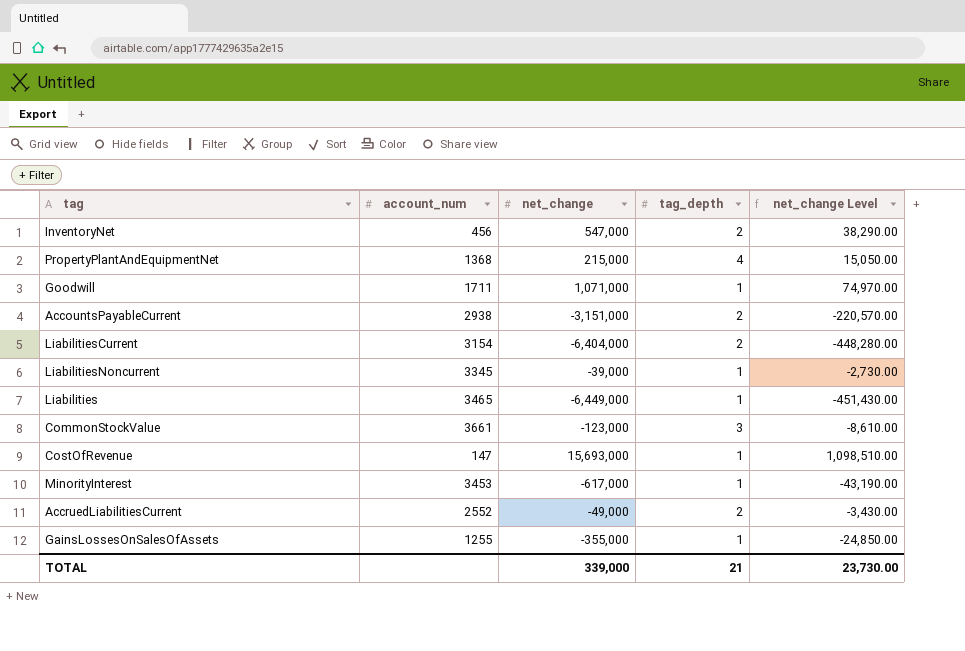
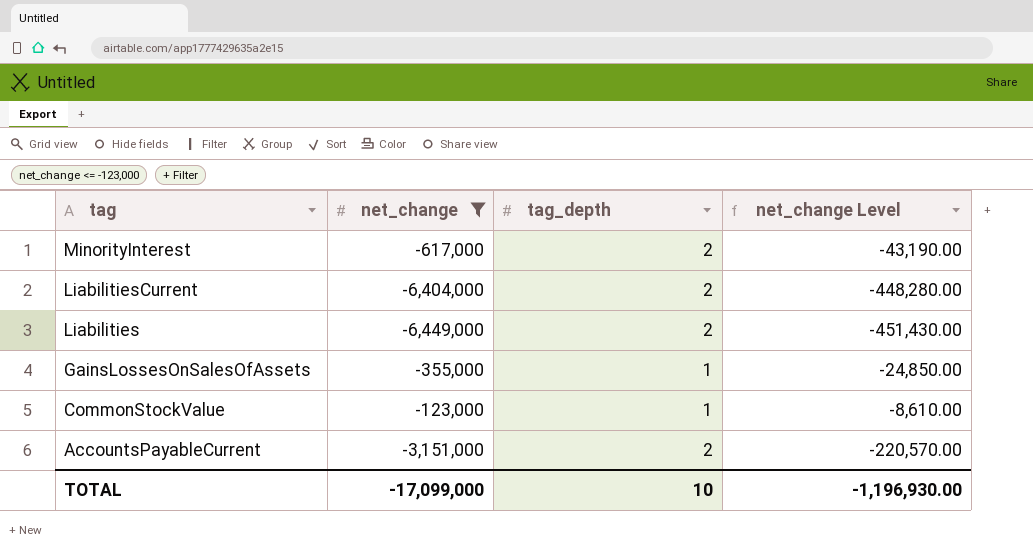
filter: none -> net_change <= -123,000
row order: none -> tag descending
column account_num | position: 2 -> none
MinorityInterest | tag_depth: 1 -> 2
Liabilities | tag_depth: 1 -> 2
CommonStockValue | tag_depth: 3 -> 1
TOTAL | net_change: 339,000 -> -17,099,000
TOTAL | tag_depth: 21 -> 10
TOTAL | net_change Level: 23,730.00 -> -1,196,930.00

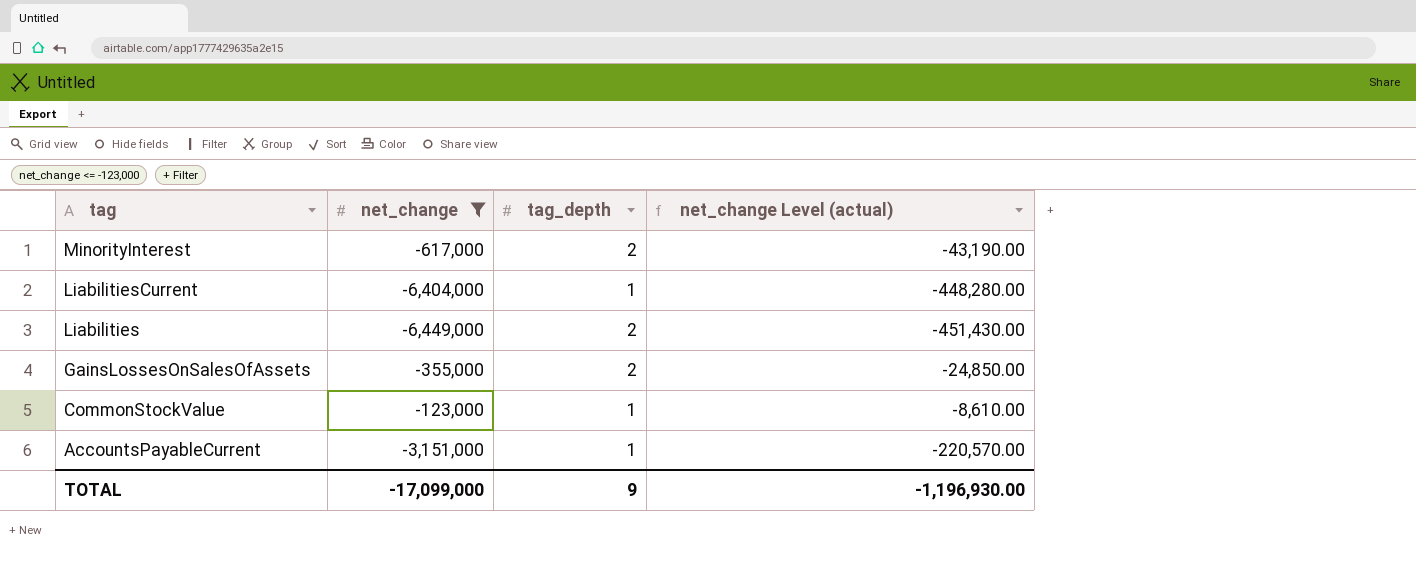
column name: net_change Level -> net_change Level (actual)
LiabilitiesCurrent | tag_depth: 2 -> 1
GainsLossesOnSalesOfAssets | tag_depth: 1 -> 2
AccountsPayableCurrent | tag_depth: 2 -> 1
TOTAL | tag_depth: 10 -> 9

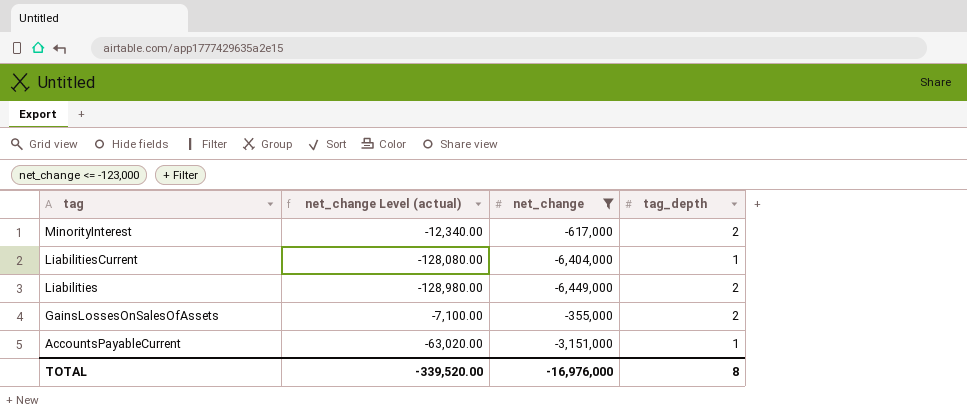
column net_change Level (actual) | formula: [net_change] * 0.07 -> [net_change] * 0.02
column net_change Level (actual) | position: 4 -> 2
row CommonStockValue: -123,000 | 1 | -8,610.00 -> none
TOTAL | net_change Level (actual): -1,196,930.00 -> -339,520.00
TOTAL | net_change: -17,099,000 -> -16,976,000
TOTAL | tag_depth: 9 -> 8

